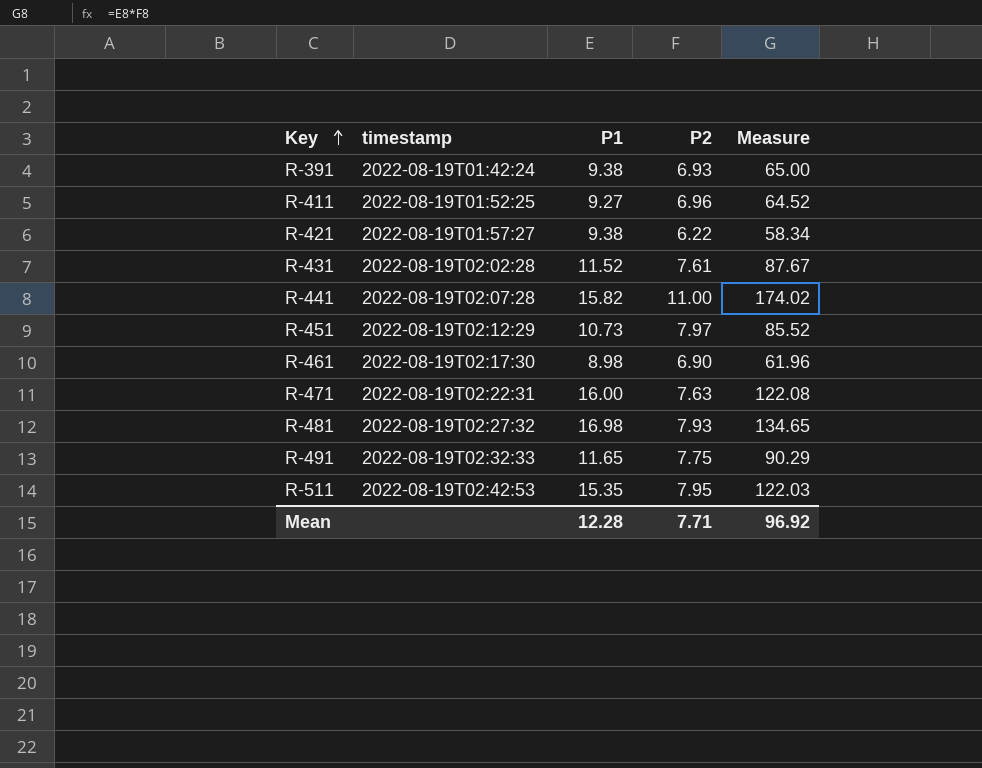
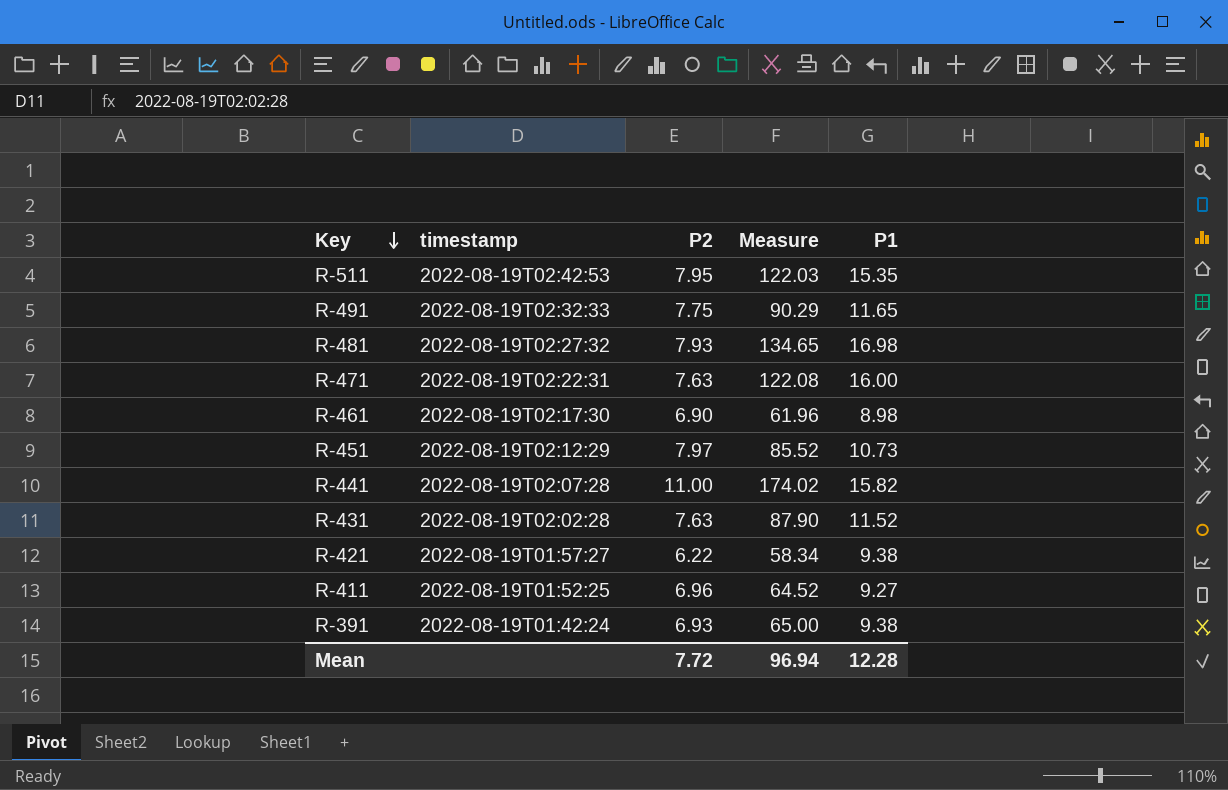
row order: Key ascending -> Key descending
column P1 | position: 3 -> 5
R-431 | P2: 7.61 -> 7.63
R-431 | Measure: 87.67 -> 87.90
Mean | P2: 7.71 -> 7.72
Mean | Measure: 96.92 -> 96.94

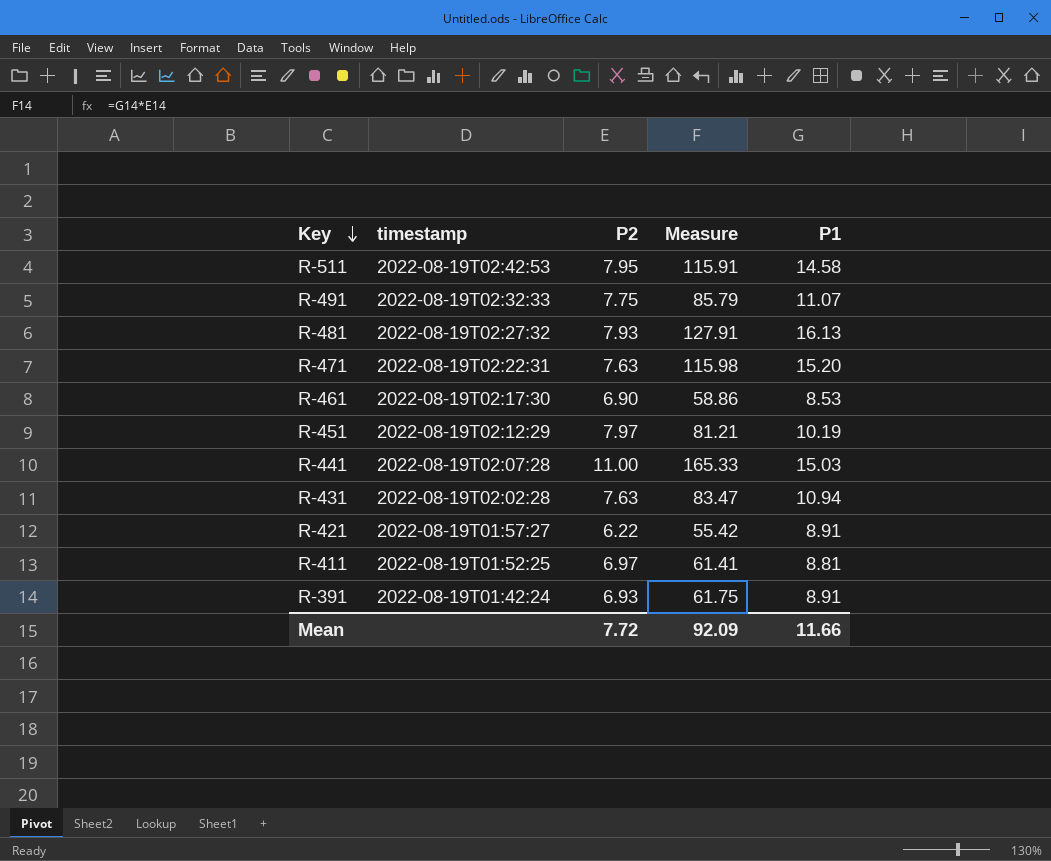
R-511 | Measure: 122.03 -> 115.91
R-511 | P1: 15.35 -> 14.58
R-491 | Measure: 90.29 -> 85.79
R-491 | P1: 11.65 -> 11.07
R-481 | Measure: 134.65 -> 127.91
R-481 | P1: 16.98 -> 16.13
R-471 | Measure: 122.08 -> 115.98
R-471 | P1: 16.00 -> 15.20
R-461 | Measure: 61.96 -> 58.86
R-461 | P1: 8.98 -> 8.53
R-451 | Measure: 85.52 -> 81.21
R-451 | P1: 10.73 -> 10.19
R-441 | Measure: 174.02 -> 165.33
R-441 | P1: 15.82 -> 15.03
R-431 | Measure: 87.90 -> 83.47
R-431 | P1: 11.52 -> 10.94
R-421 | Measure: 58.34 -> 55.42
R-421 | P1: 9.38 -> 8.91
R-411 | P2: 6.96 -> 6.97
R-411 | Measure: 64.52 -> 61.41
R-411 | P1: 9.27 -> 8.81
R-391 | Measure: 65.00 -> 61.75
R-391 | P1: 9.38 -> 8.91
Mean | Measure: 96.94 -> 92.09
Mean | P1: 12.28 -> 11.66

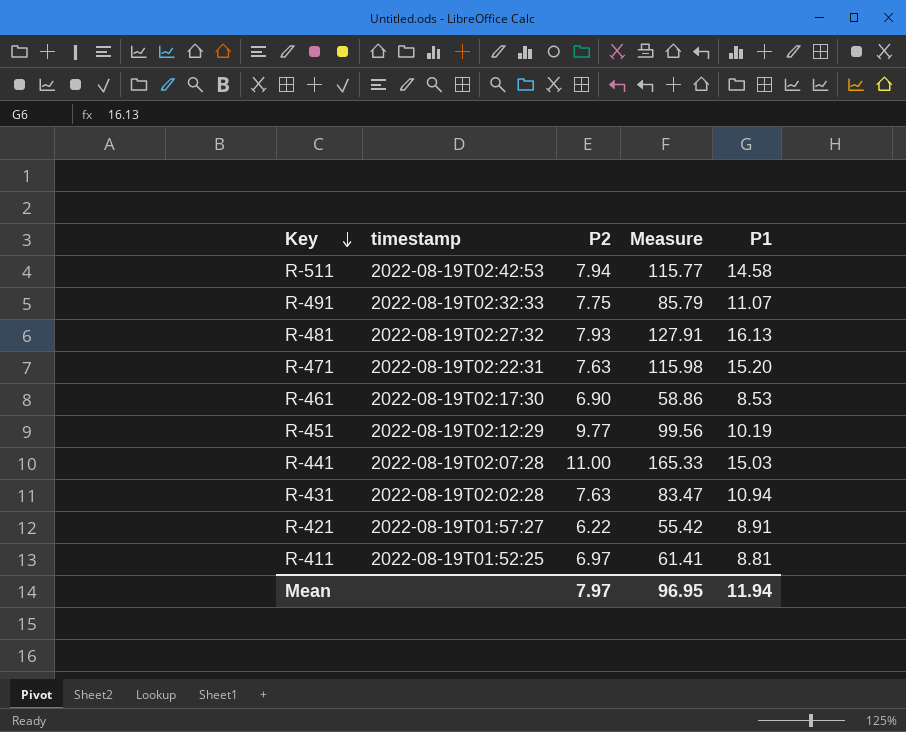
row R-391: 2022-08-19T01:42:24 | 6.93 | 61.75 | 8.91 -> none
R-511 | P2: 7.95 -> 7.94
R-511 | Measure: 115.91 -> 115.77
R-451 | P2: 7.97 -> 9.77
R-451 | Measure: 81.21 -> 99.56
Mean | P2: 7.72 -> 7.97
Mean | Measure: 92.09 -> 96.95
Mean | P1: 11.66 -> 11.94

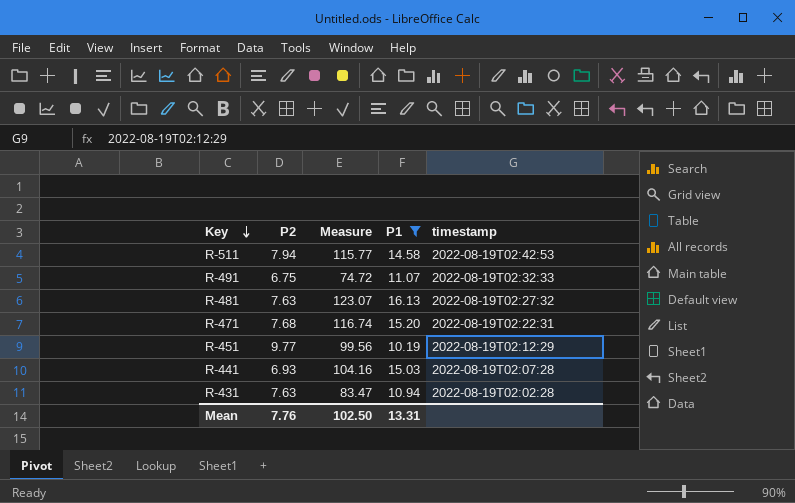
filter: none -> P1 >= 10.19
column timestamp | position: 2 -> 5
R-491 | P2: 7.75 -> 6.75
R-491 | Measure: 85.79 -> 74.72
R-481 | P2: 7.93 -> 7.63
R-481 | Measure: 127.91 -> 123.07
R-471 | P2: 7.63 -> 7.68
R-471 | Measure: 115.98 -> 116.74
R-441 | P2: 11.00 -> 6.93
R-441 | Measure: 165.33 -> 104.16
Mean | P2: 7.97 -> 7.76
Mean | Measure: 96.95 -> 102.50
Mean | P1: 11.94 -> 13.31

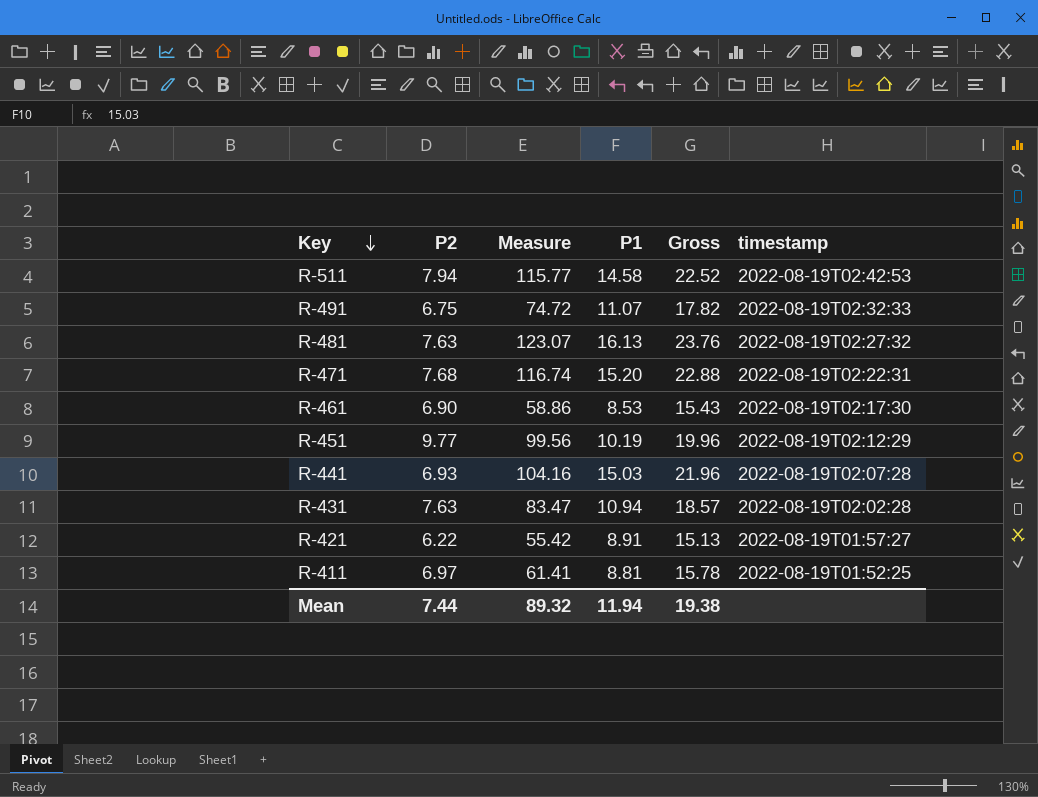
filter: P1 >= 10.19 -> none
column Gross | formula: none -> [P2] + [P1]
Mean | P2: 7.76 -> 7.44
Mean | Measure: 102.50 -> 89.32
Mean | P1: 13.31 -> 11.94

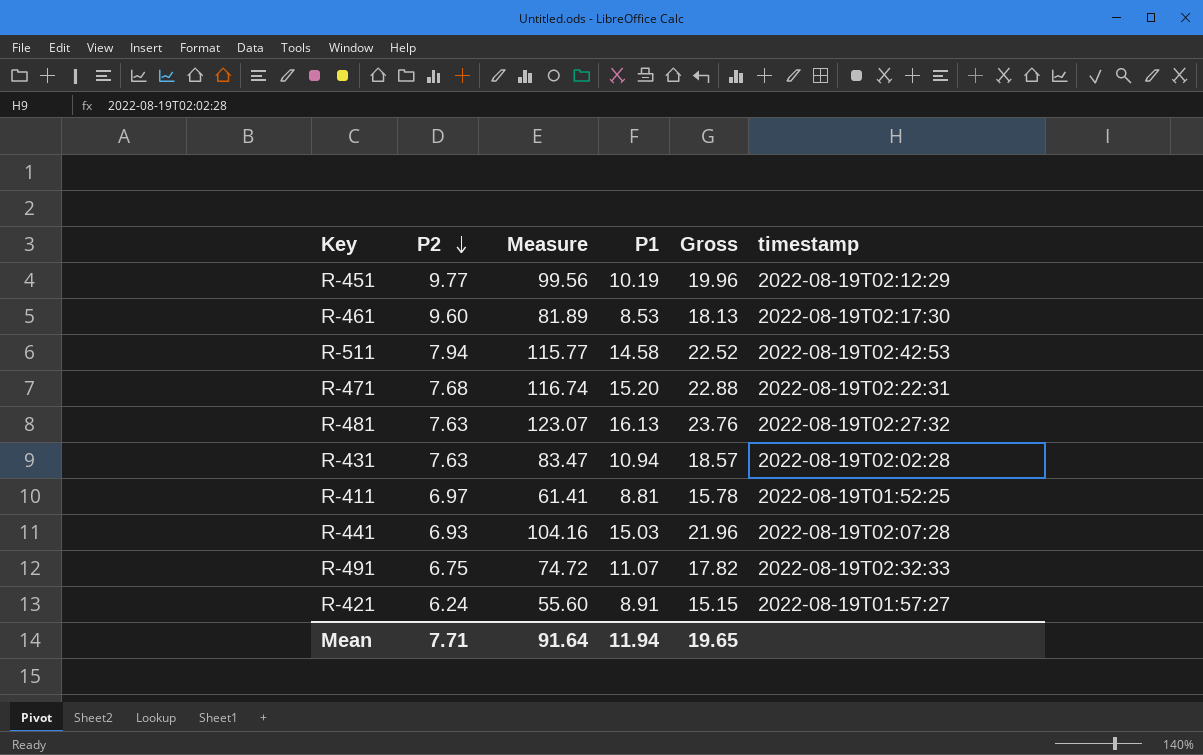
row order: Key descending -> P2 descending
R-461 | P2: 6.90 -> 9.60
R-461 | Measure: 58.86 -> 81.89
R-461 | Gross: 15.43 -> 18.13
R-421 | P2: 6.22 -> 6.24
R-421 | Measure: 55.42 -> 55.60
R-421 | Gross: 15.13 -> 15.15
Mean | P2: 7.44 -> 7.71
Mean | Measure: 89.32 -> 91.64
Mean | Gross: 19.38 -> 19.65

